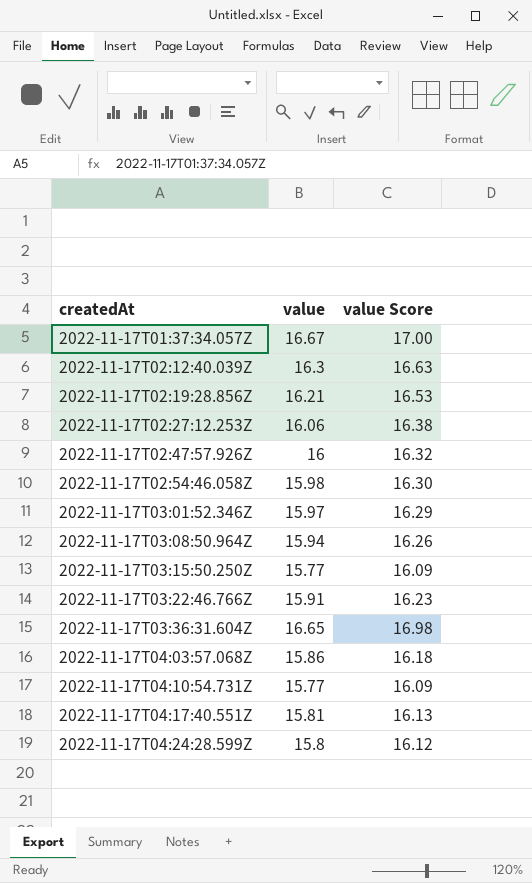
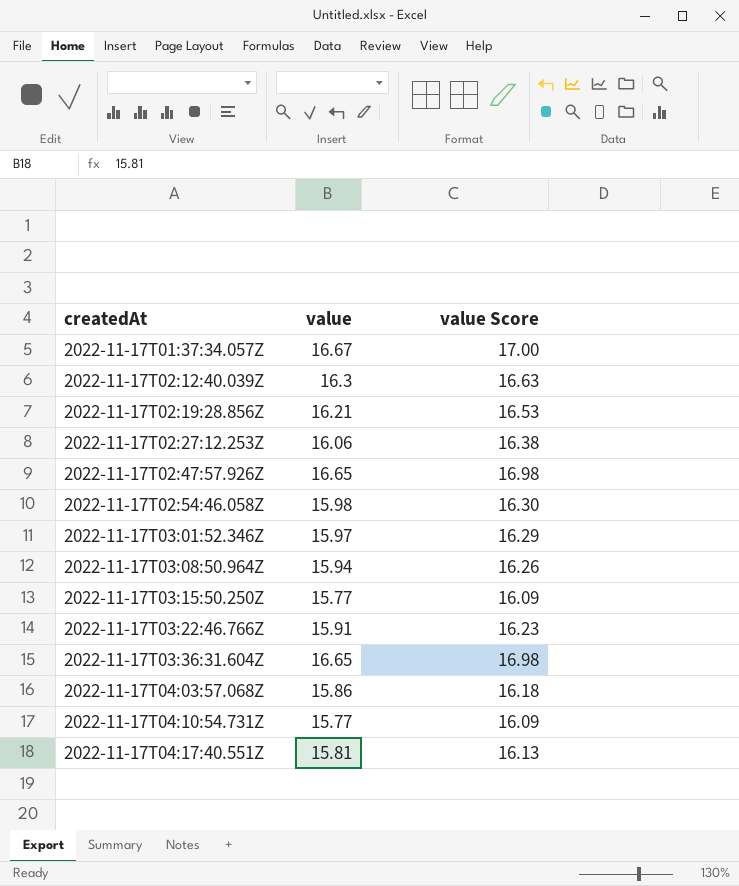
row 2022-11-17T04:24:28.599Z: 15.8 | 16.12 -> none
2022-11-17T02:47:57.926Z | value: 16 -> 16.65
2022-11-17T02:47:57.926Z | value Score: 16.32 -> 16.98

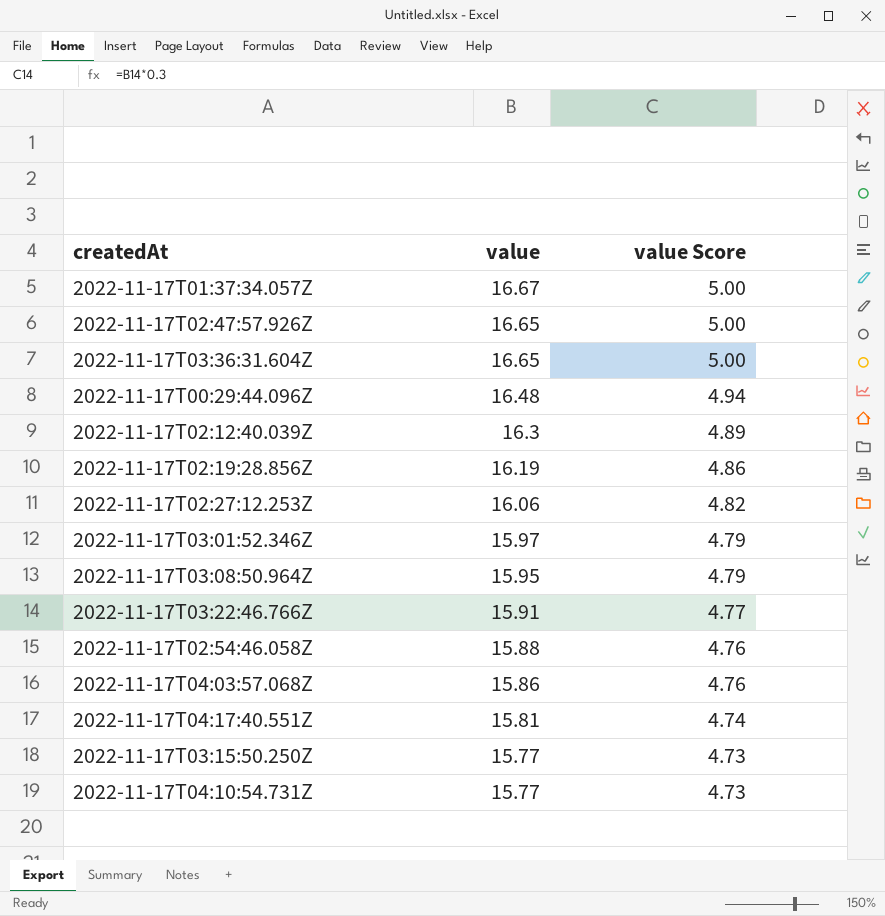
row order: createdAt ascending -> value descending
column value Score | formula: [value] * 1.02 -> [value] * 0.3
row 2022-11-17T00:29:44.096Z: none -> 16.48 | 4.94
2022-11-17T02:19:28.856Z | value: 16.21 -> 16.19
2022-11-17T03:08:50.964Z | value: 15.94 -> 15.95
2022-11-17T02:54:46.058Z | value: 15.98 -> 15.88

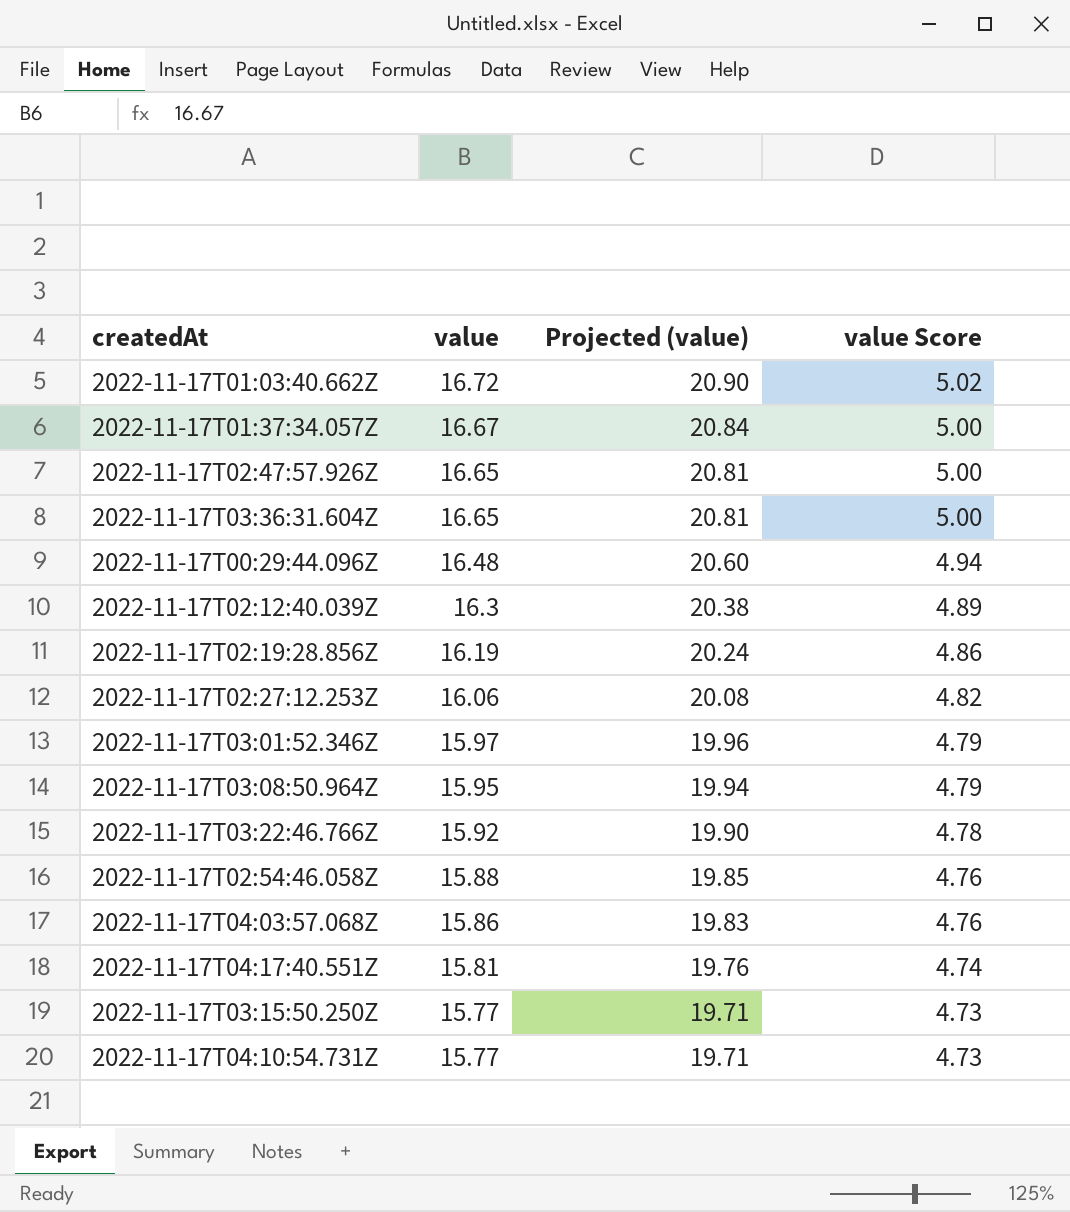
column Projected (value) | formula: none -> [value] * 1.25
row 2022-11-17T01:03:40.662Z: none -> 16.72 | 20.90 | 5.02
2022-11-17T03:22:46.766Z | value: 15.91 -> 15.92
2022-11-17T03:22:46.766Z | value Score: 4.77 -> 4.78

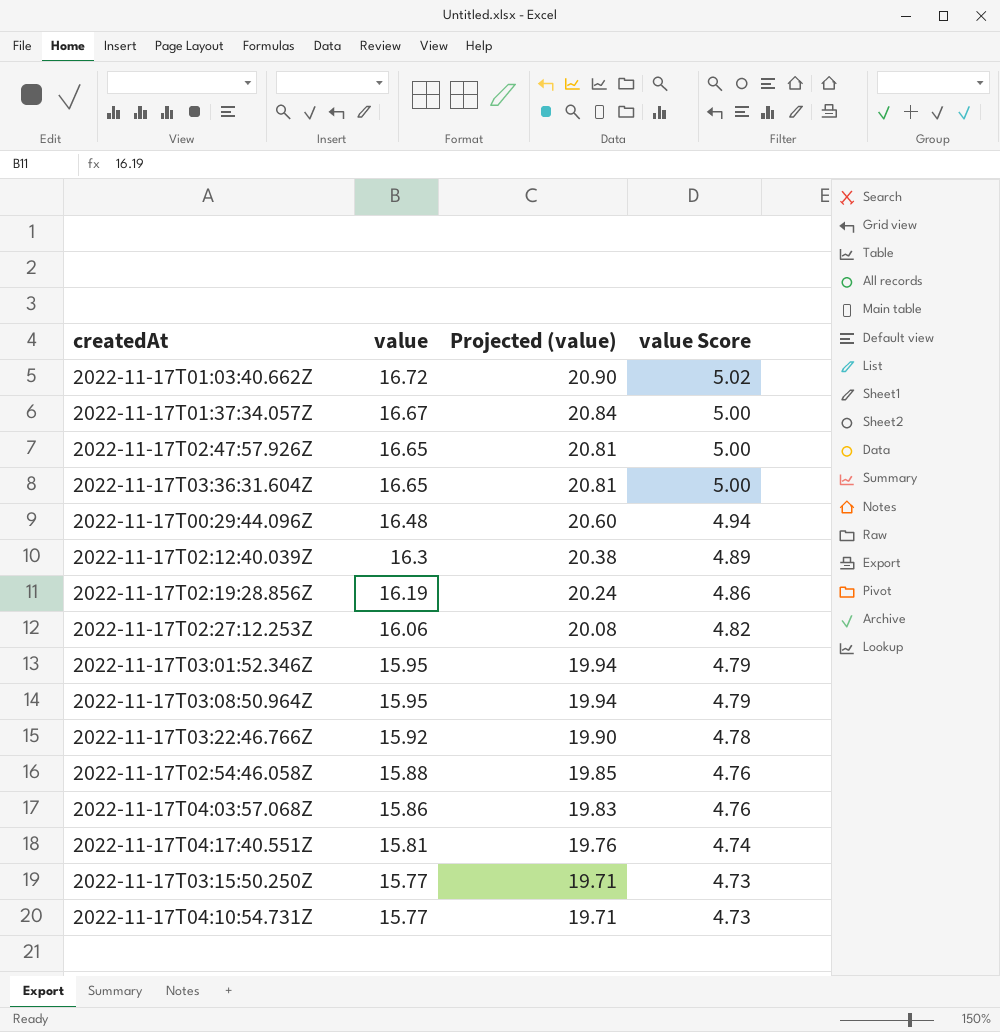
2022-11-17T03:01:52.346Z | value: 15.97 -> 15.95
2022-11-17T03:01:52.346Z | Projected (value): 19.96 -> 19.94

